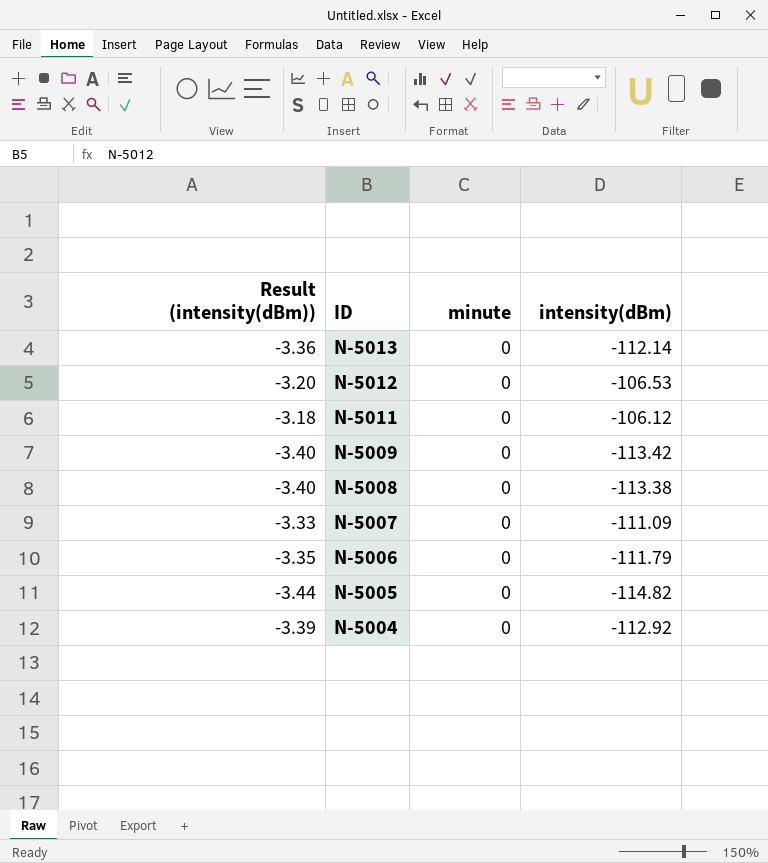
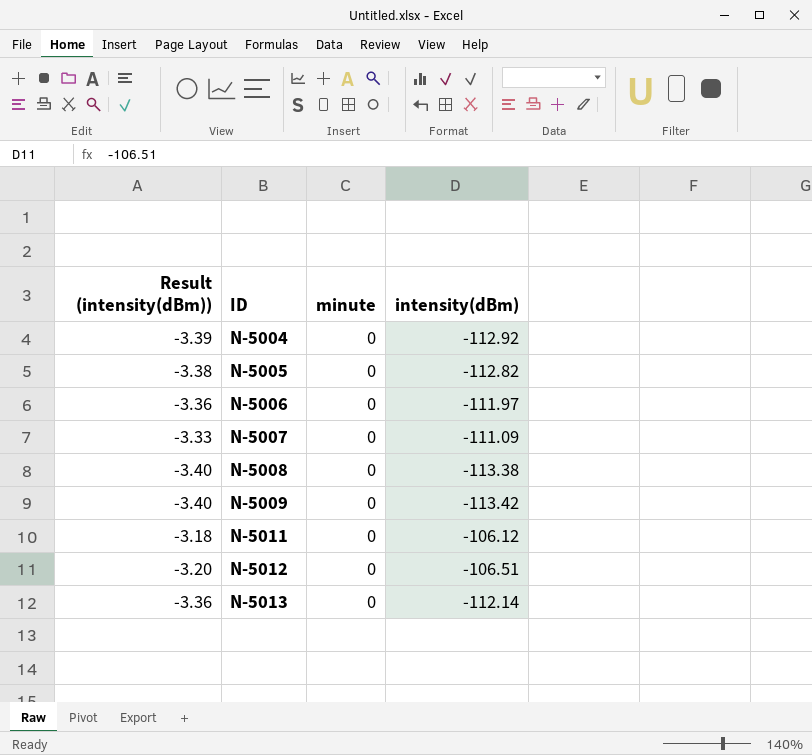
row order: ID descending -> ID ascending
N-5005 | Result (intensity(dBm)): -3.44 -> -3.38
N-5005 | intensity(dBm): -114.82 -> -112.82
N-5006 | Result (intensity(dBm)): -3.35 -> -3.36
N-5006 | intensity(dBm): -111.79 -> -111.97
N-5012 | intensity(dBm): -106.53 -> -106.51

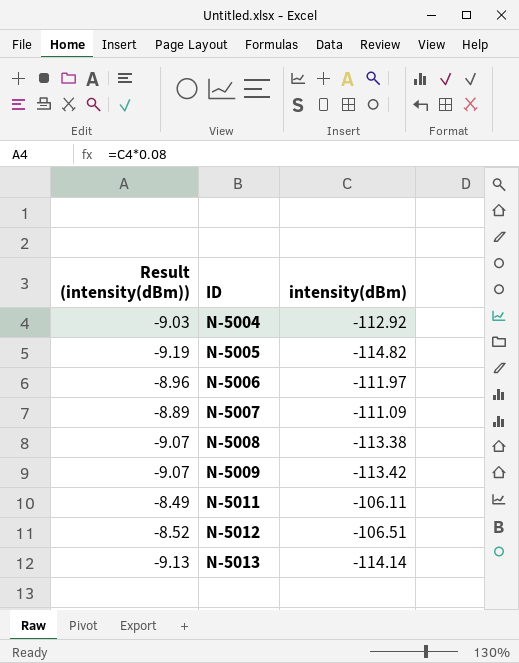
column minute | position: 3 -> none
column Result (intensity(dBm)) | formula: [intensity(dBm)] * 0.03 -> [intensity(dBm)] * 0.08
N-5005 | intensity(dBm): -112.82 -> -114.82
N-5011 | intensity(dBm): -106.12 -> -106.11
N-5013 | intensity(dBm): -112.14 -> -114.14

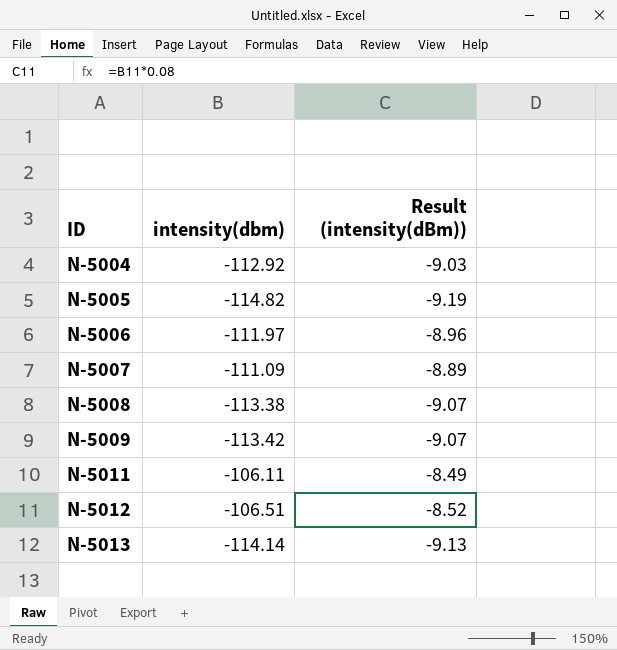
column name: intensity(dBm) -> intensity(dbm)
column Result (intensity(dBm)) | position: 1 -> 3

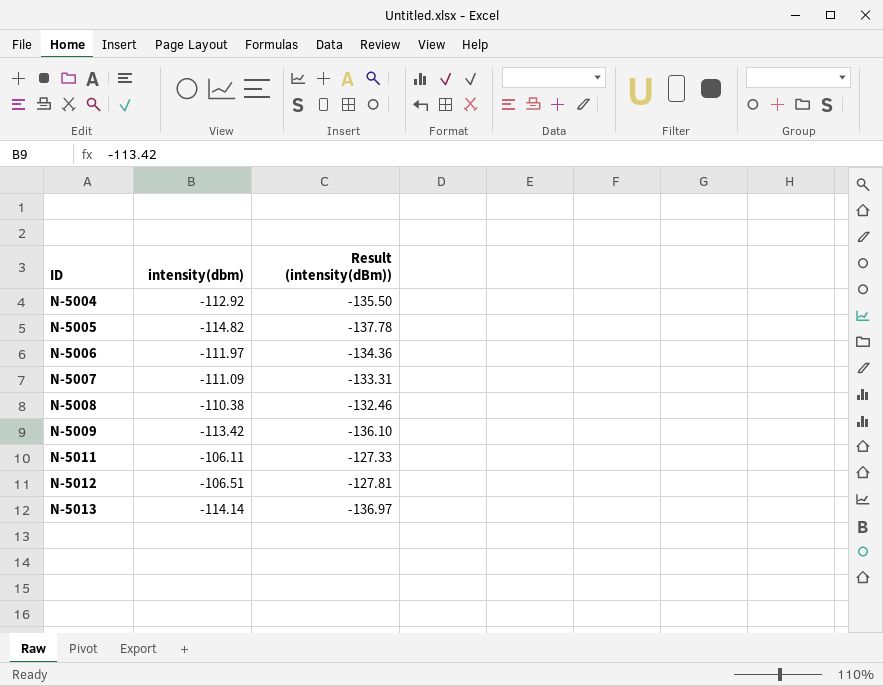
column Result (intensity(dBm)) | formula: [intensity(dbm)] * 0.08 -> [intensity(dbm)] * 1.2
N-5008 | intensity(dbm): -113.38 -> -110.38

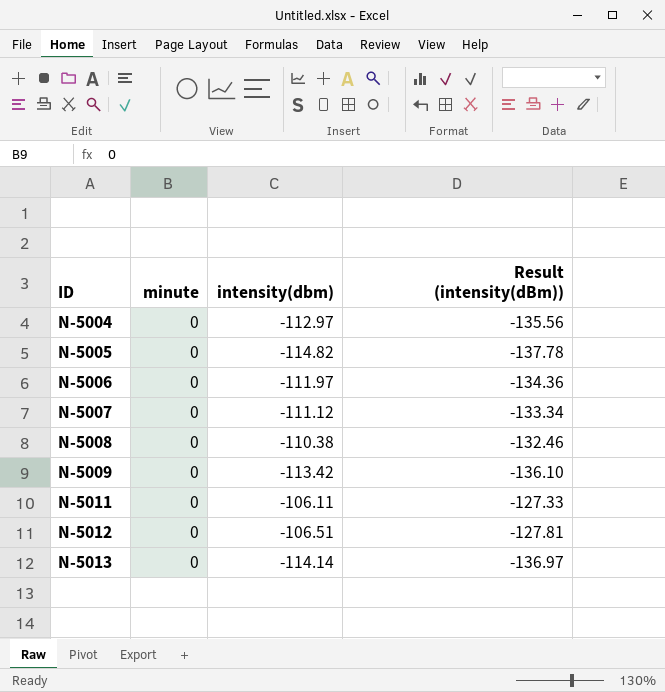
column minute | position: none -> 2
N-5004 | intensity(dbm): -112.92 -> -112.97
N-5004 | Result (intensity(dBm)): -135.50 -> -135.56
N-5007 | intensity(dbm): -111.09 -> -111.12
N-5007 | Result (intensity(dBm)): -133.31 -> -133.34

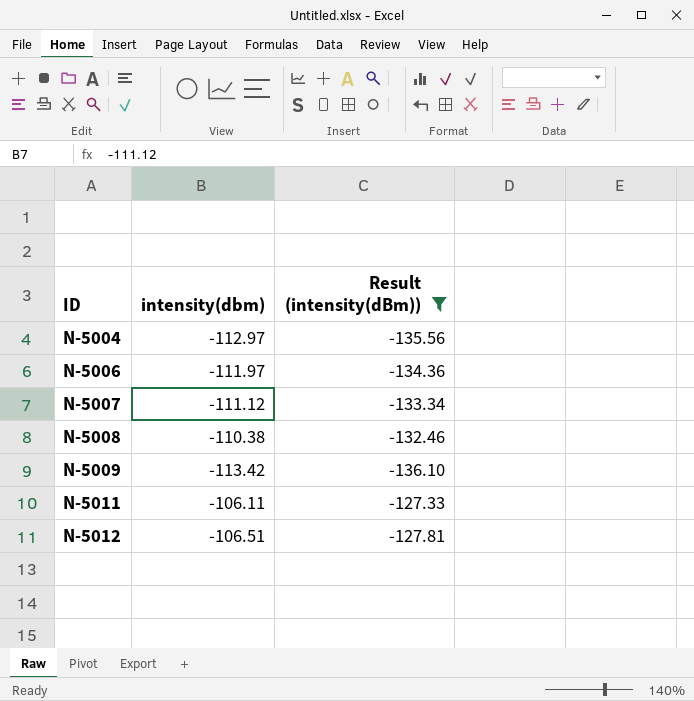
filter: none -> Result (intensity(dBm)) >= -136.10
column minute | position: 2 -> none

